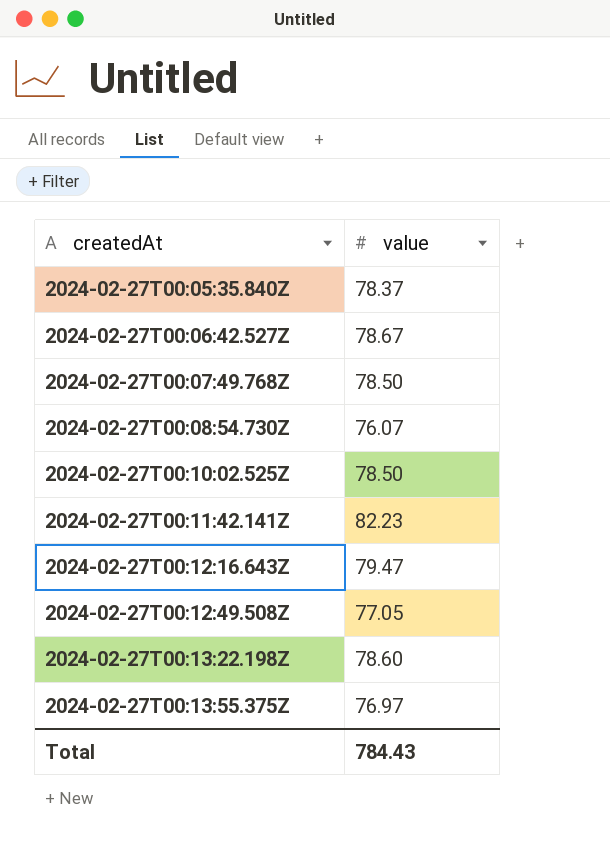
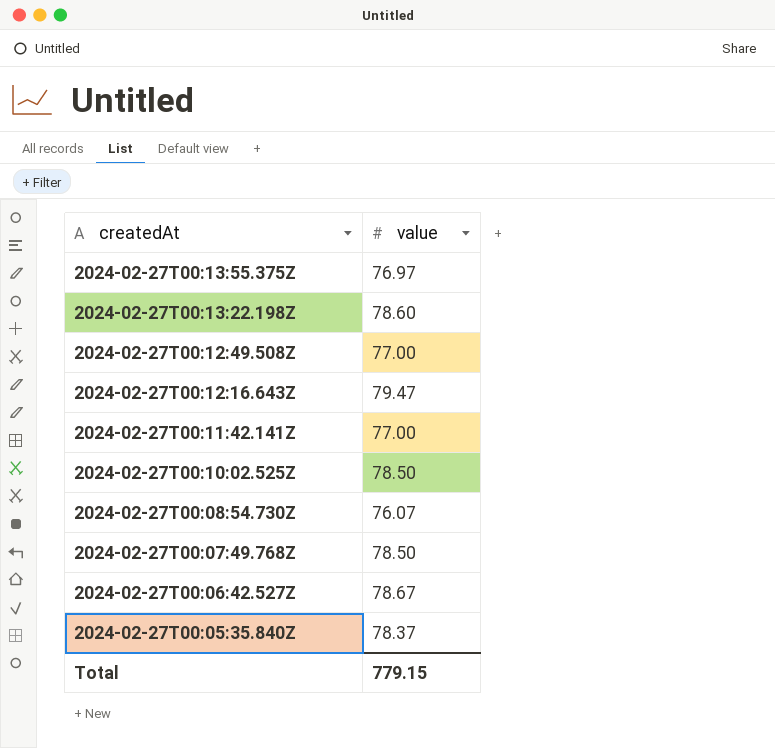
row order: createdAt ascending -> createdAt descending
2024-02-27T00:12:49.508Z | value: 77.05 -> 77.00
2024-02-27T00:11:42.141Z | value: 82.23 -> 77.00
Total | value: 784.43 -> 779.15

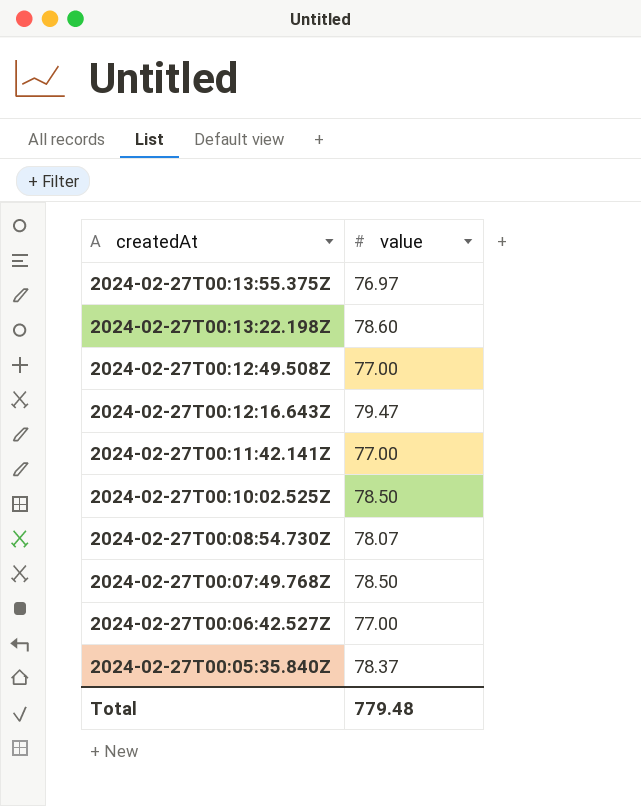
2024-02-27T00:08:54.730Z | value: 76.07 -> 78.07
2024-02-27T00:06:42.527Z | value: 78.67 -> 77.00
Total | value: 779.15 -> 779.48

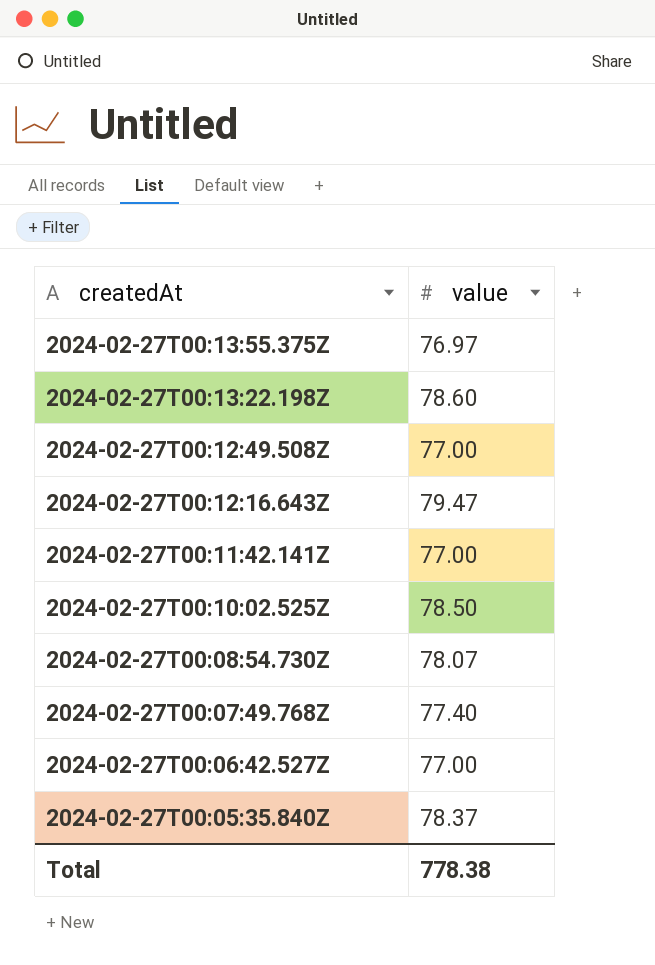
2024-02-27T00:07:49.768Z | value: 78.50 -> 77.40
Total | value: 779.48 -> 778.38

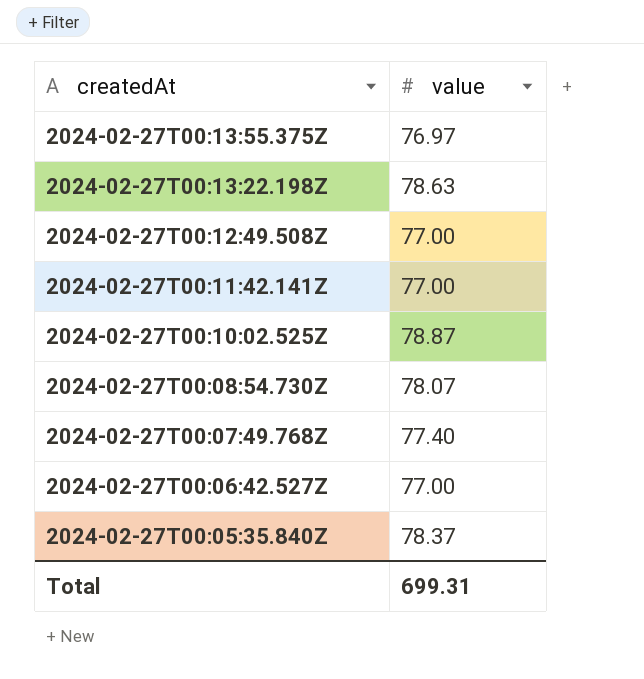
row 2024-02-27T00:12:16.643Z: 79.47 -> none
2024-02-27T00:13:22.198Z | value: 78.60 -> 78.63
2024-02-27T00:10:02.525Z | value: 78.50 -> 78.87
Total | value: 778.38 -> 699.31

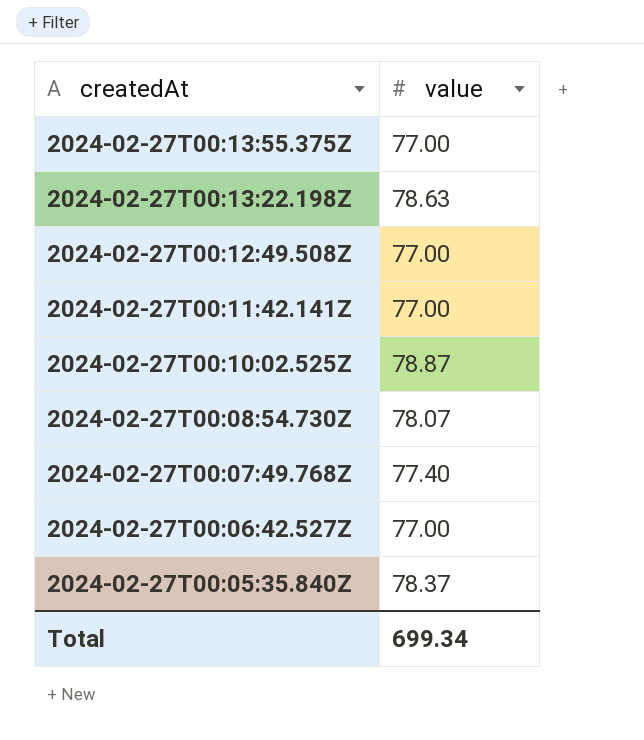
2024-02-27T00:13:55.375Z | value: 76.97 -> 77.00
Total | value: 699.31 -> 699.34

